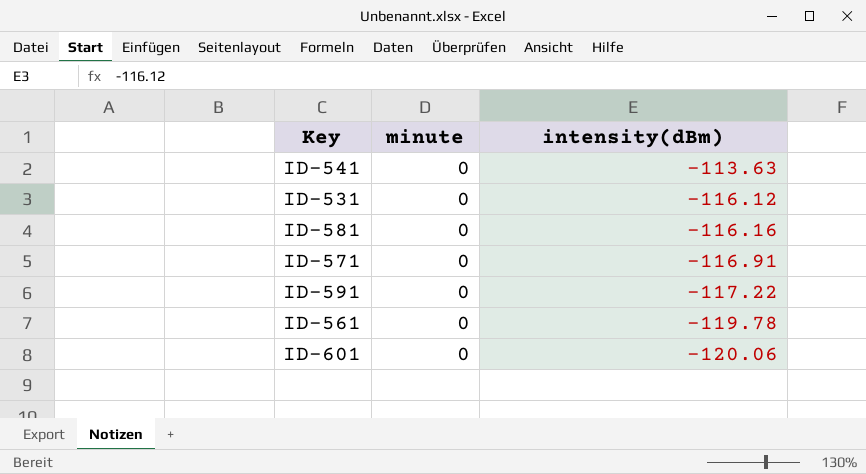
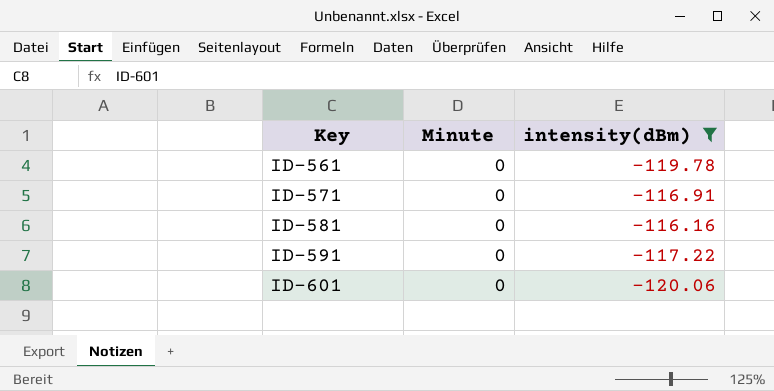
filter: none -> intensity(dBm) <= -116.16
row order: intensity(dBm) descending -> Key ascending
column name: minute -> Minute

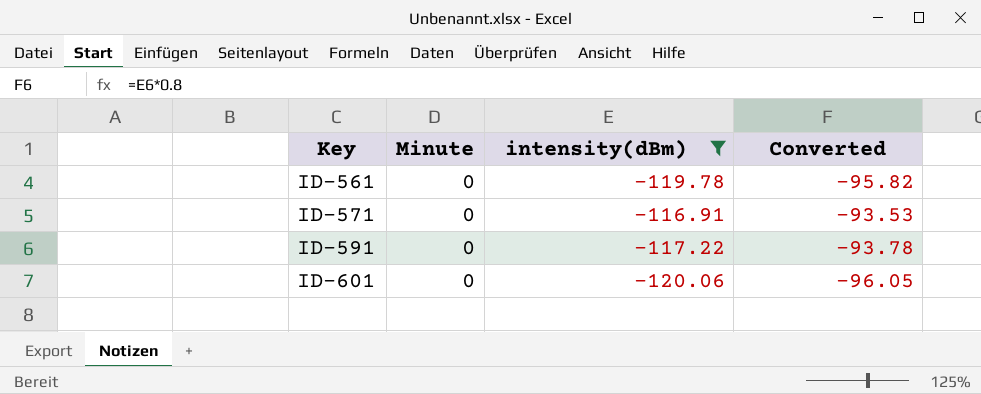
column Converted | formula: none -> [intensity(dBm)] * 0.8
row ID-581: 0 | -116.16 -> none

